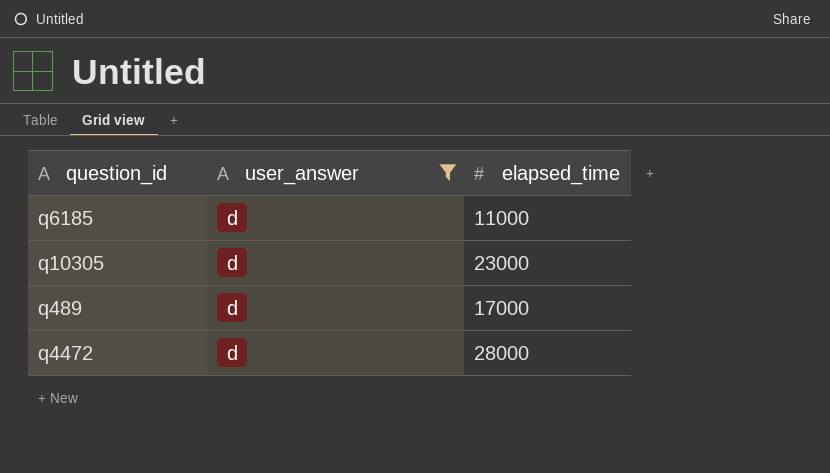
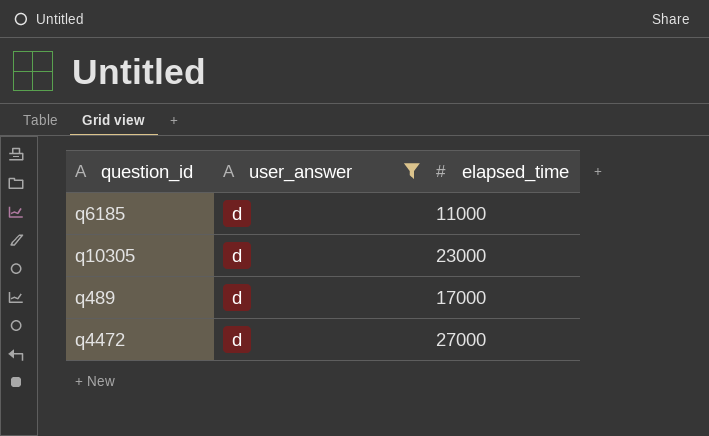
q4472 | elapsed_time: 28000 -> 27000

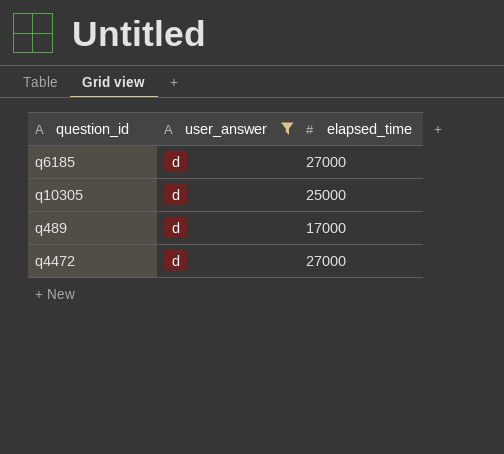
q6185 | elapsed_time: 11000 -> 27000
q10305 | elapsed_time: 23000 -> 25000

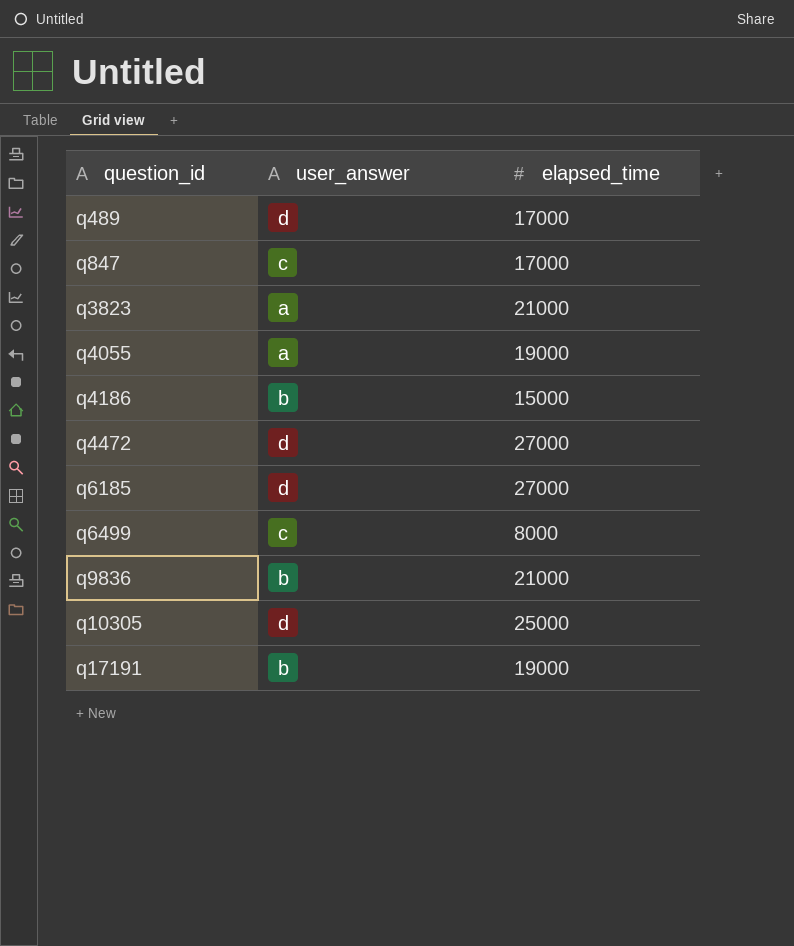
filter: user_answer = d -> none
row order: none -> question_id ascending

